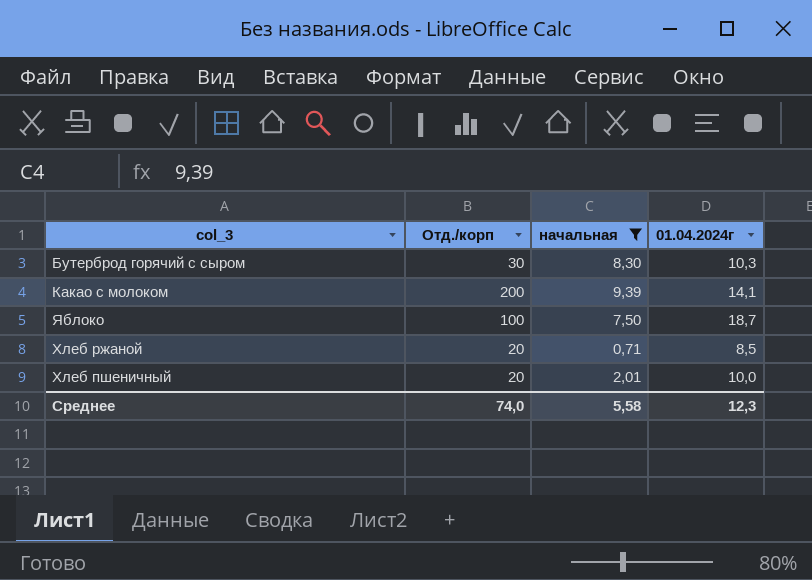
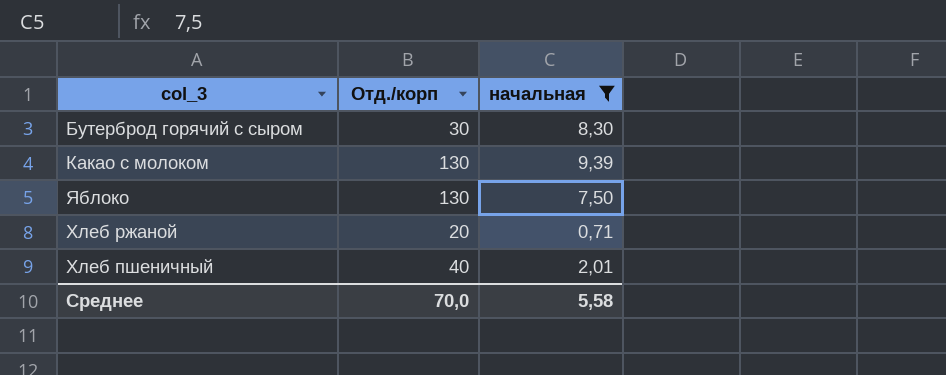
column 01.04.2024г | position: 4 -> none
Какао с молоком | Отд./корп: 200 -> 130
Яблоко | Отд./корп: 100 -> 130
Хлеб пшеничный | Отд./корп: 20 -> 40
Среднее | Отд./корп: 74,0 -> 70,0

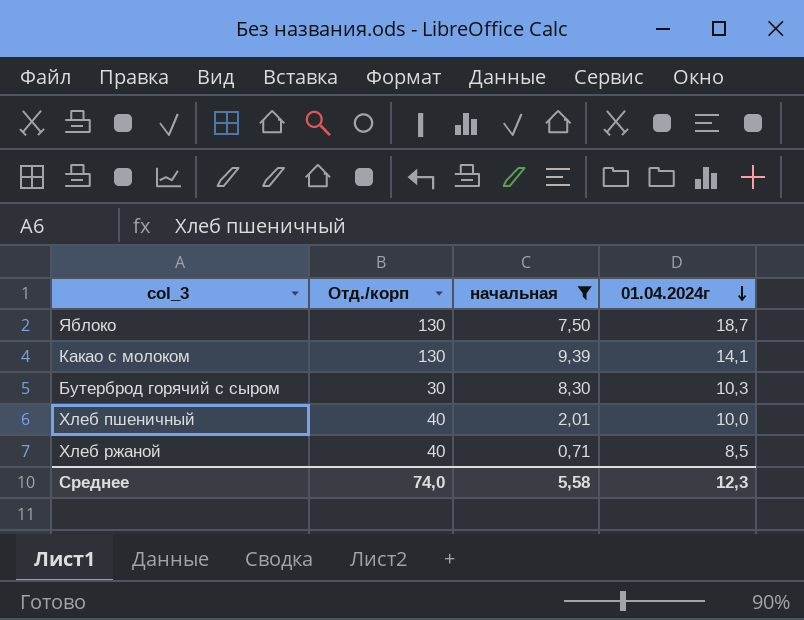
row order: none -> 01.04.2024г descending
column 01.04.2024г | position: none -> 4
Хлеб ржаной | Отд./корп: 20 -> 40
Среднее | Отд./корп: 70,0 -> 74,0

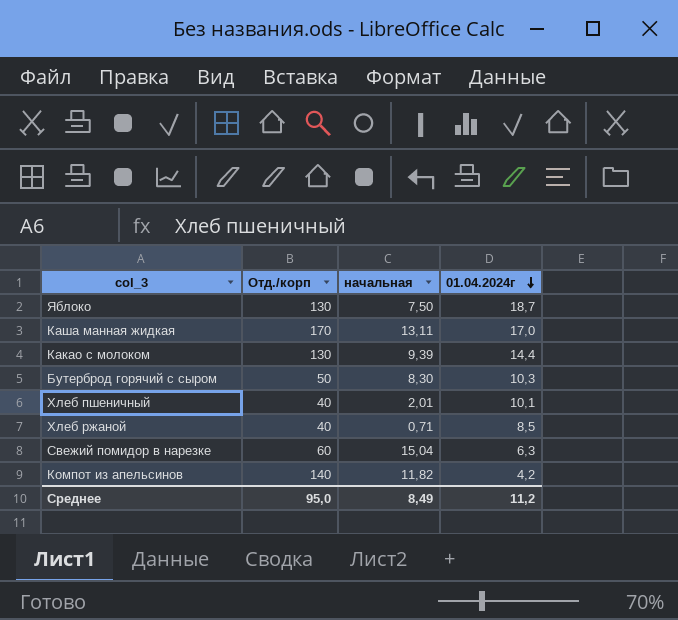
filter: начальная <= 9,39 -> none
Какао с молоком | 01.04.2024г: 14,1 -> 14,4
Бутерброд горячий с сыром | Отд./корп: 30 -> 50
Хлеб пшеничный | 01.04.2024г: 10,0 -> 10,1
Среднее | Отд./корп: 74,0 -> 95,0
Среднее | начальная: 5,58 -> 8,49
Среднее | 01.04.2024г: 12,3 -> 11,2

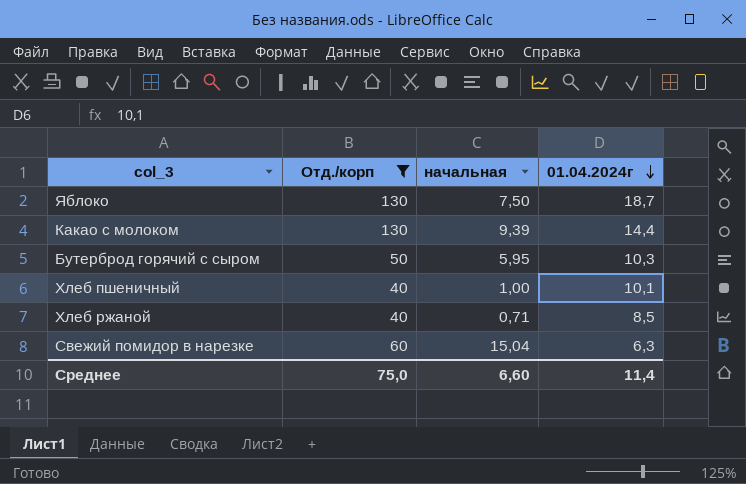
filter: none -> Отд./корп <= 130
Бутерброд горячий с сыром | начальная: 8,30 -> 5,95
Хлеб пшеничный | начальная: 2,01 -> 1,00
Среднее | Отд./корп: 95,0 -> 75,0
Среднее | начальная: 8,49 -> 6,60
Среднее | 01.04.2024г: 11,2 -> 11,4

